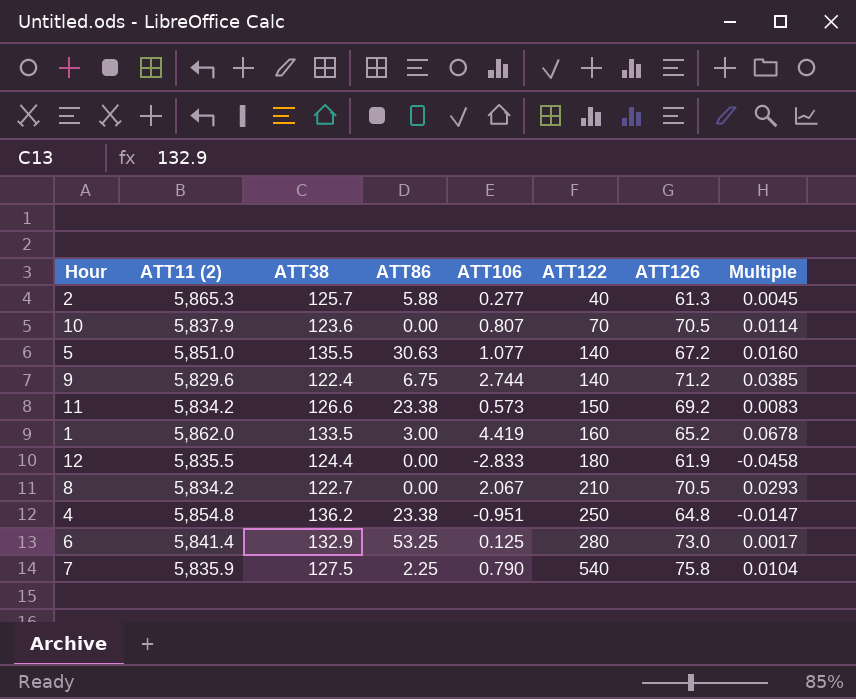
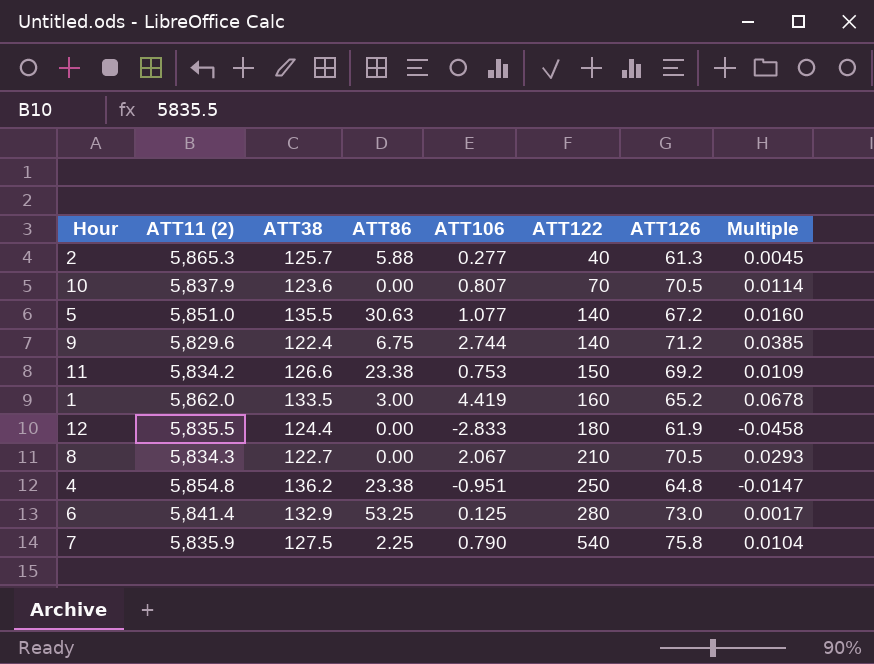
11 | ATT106: 0.573 -> 0.753
11 | Multiple: 0.0083 -> 0.0109
8 | ATT11 (2): 5,834.2 -> 5,834.3

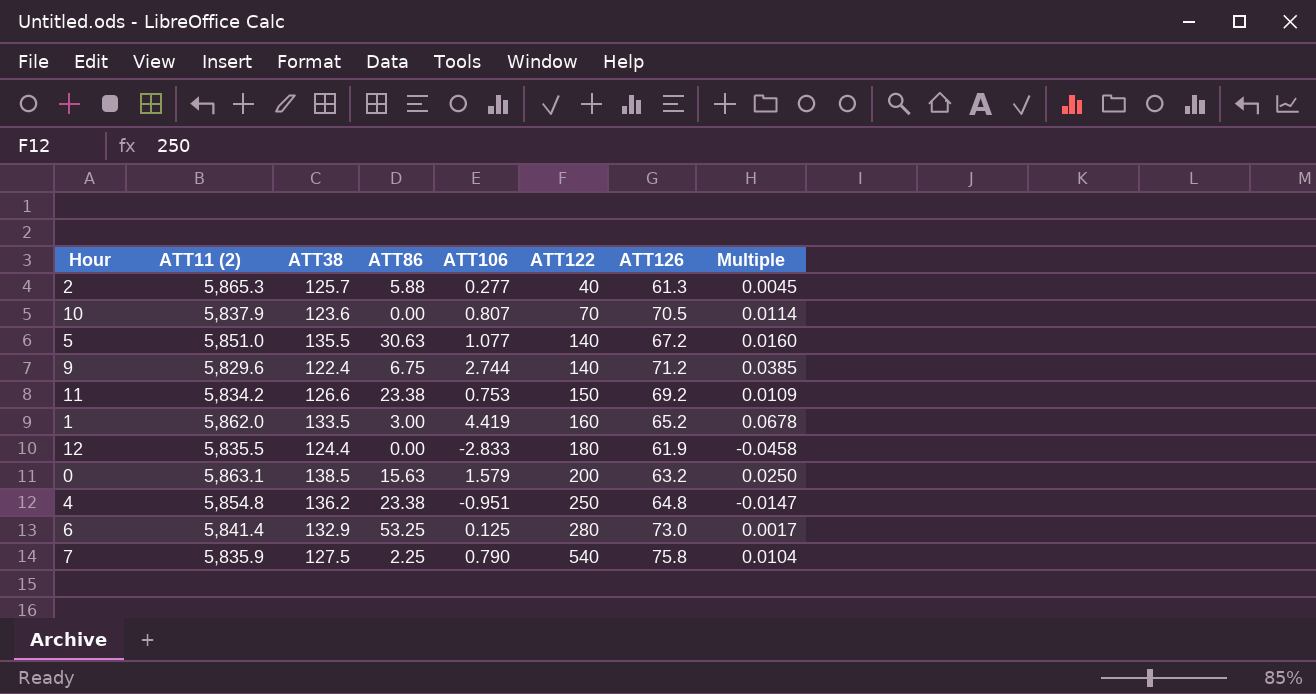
row 8: 5,834.3 | 122.7 | 0.00 | 2.067 | 210 | 70.5 | 0.0293 -> none
row 0: none -> 5,863.1 | 138.5 | 15.63 | 1.579 | 200 | 63.2 | 0.0250

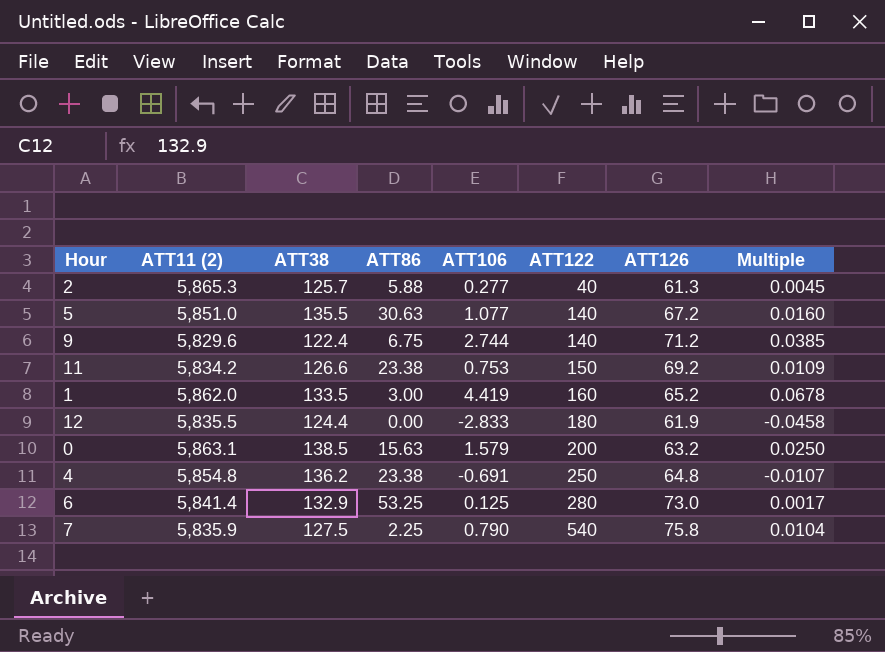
row 10: 5,837.9 | 123.6 | 0.00 | 0.807 | 70 | 70.5 | 0.0114 -> none
4 | ATT106: -0.951 -> -0.691
4 | Multiple: -0.0147 -> -0.0107

